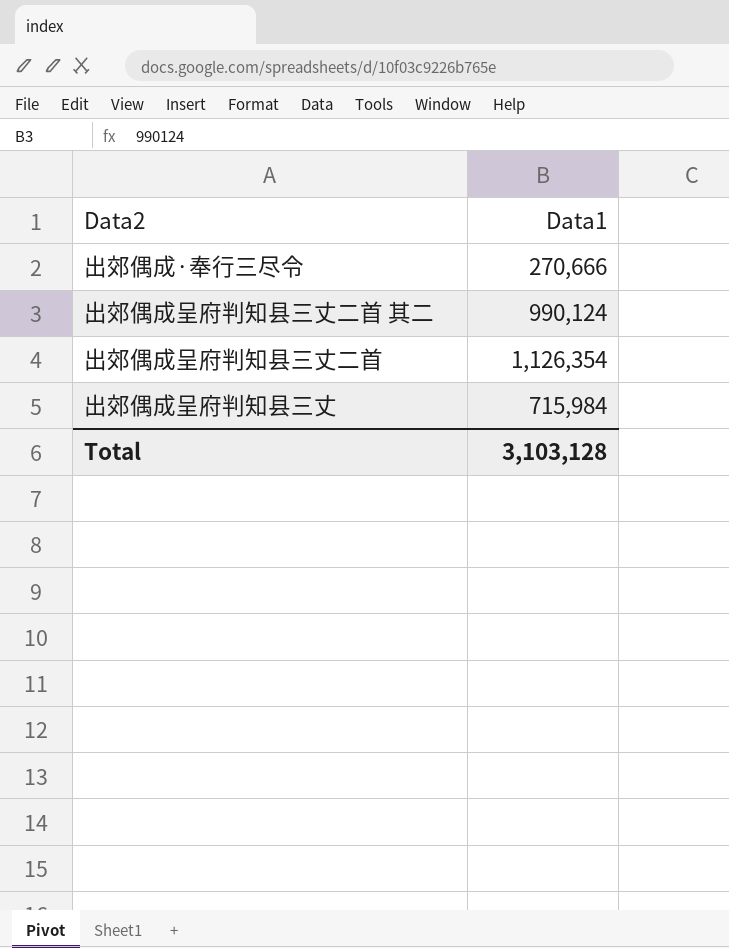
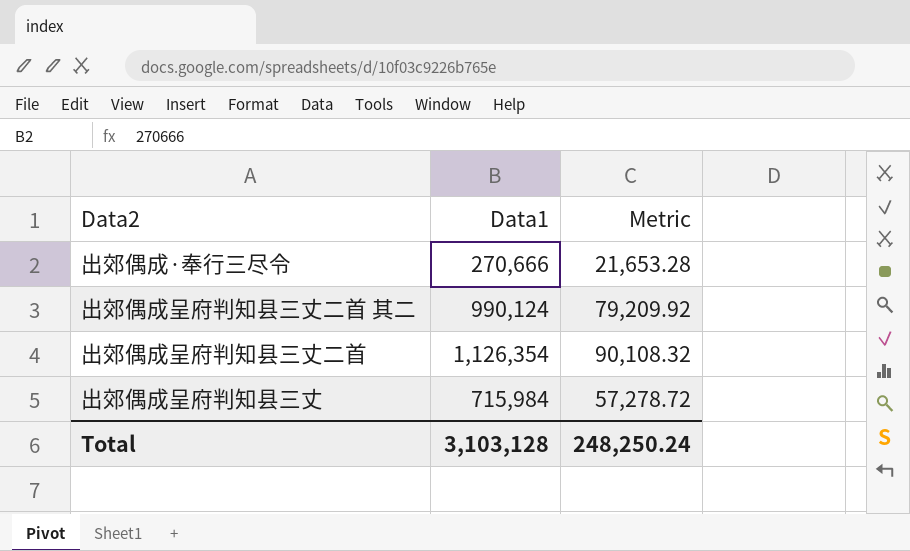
column Metric | formula: none -> [Data1] * 0.08

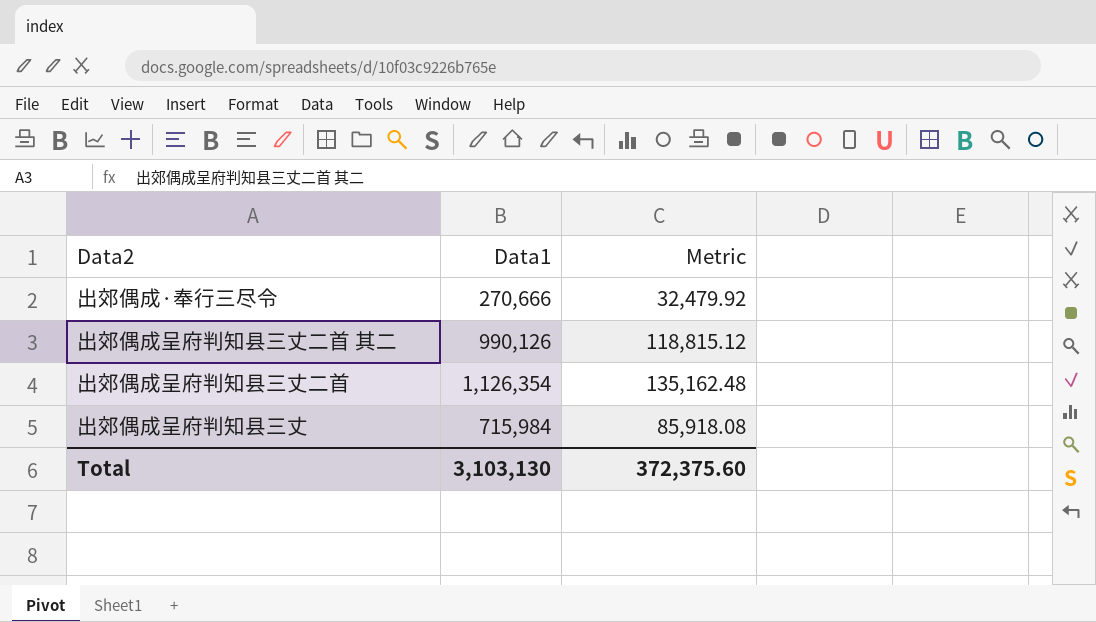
column Metric | formula: [Data1] * 0.08 -> [Data1] * 0.12
出郊偶成呈府判知县三丈二首 其二 | Data1: 990,124 -> 990,126
Total | Data1: 3,103,128 -> 3,103,130
Total | Metric: 248,250.24 -> 372,375.60

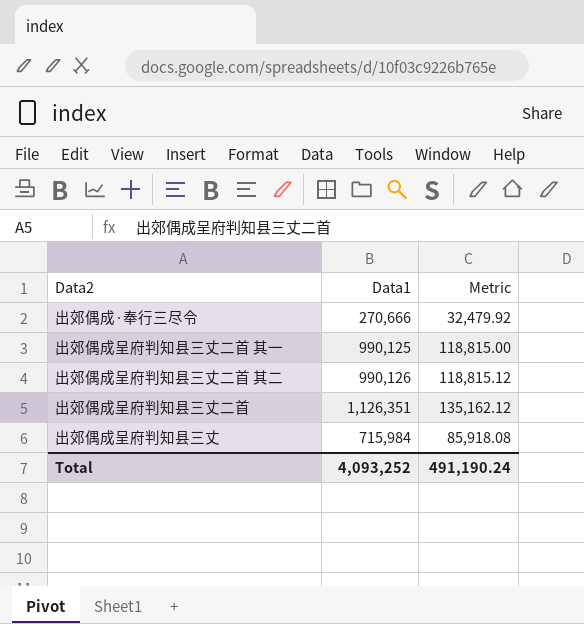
row 出郊偶成呈府判知县三丈二首 其一: none -> 990,125 | 118,815.00
出郊偶成呈府判知县三丈二首 | Data1: 1,126,354 -> 1,126,351
出郊偶成呈府判知县三丈二首 | Metric: 135,162.48 -> 135,162.12
Total | Data1: 3,103,130 -> 4,093,252
Total | Metric: 372,375.60 -> 491,190.24

